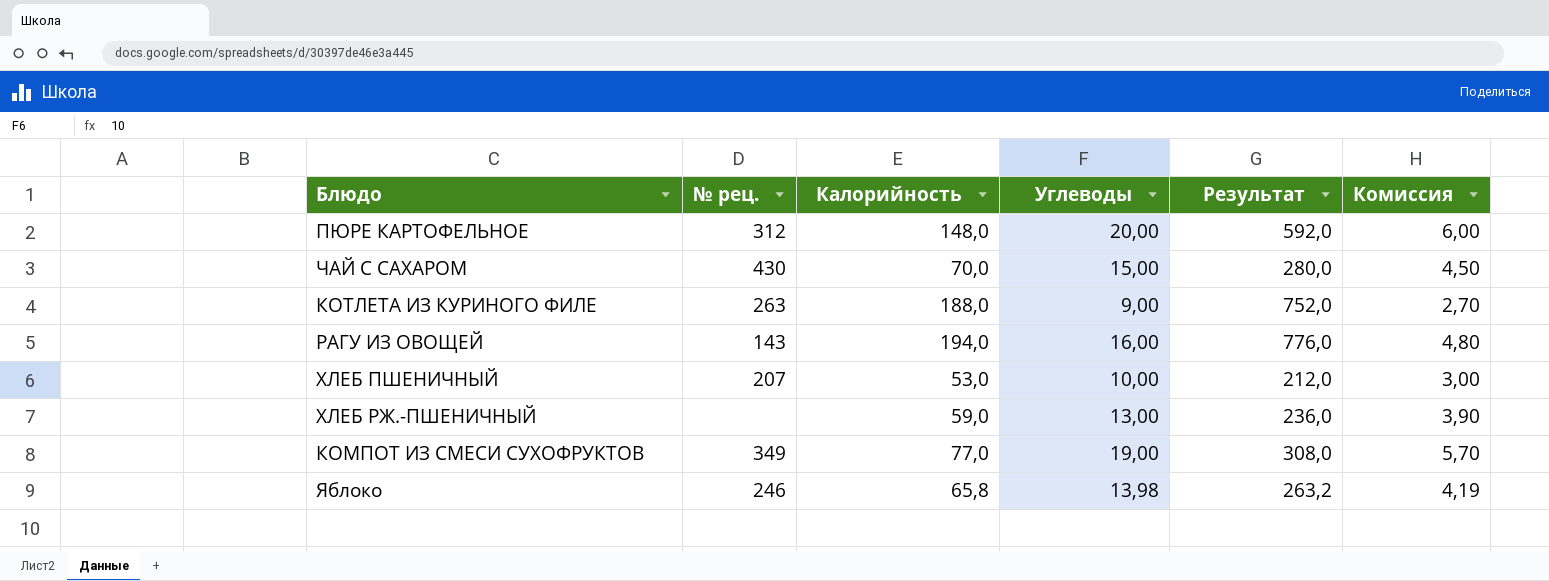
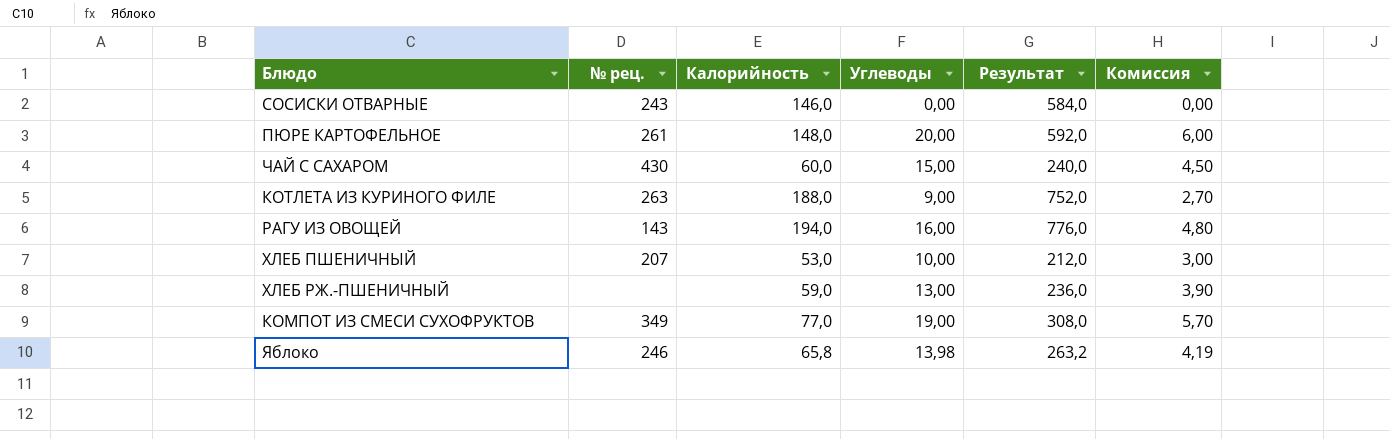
row СОСИСКИ ОТВАРНЫЕ: none -> 243 | 146,0 | 0,00 | 584,0 | 0,00
ПЮРЕ КАРТОФЕЛЬНОЕ | № рец.: 312 -> 261
ЧАЙ С САХАРОМ | Калорийность: 70,0 -> 60,0
ЧАЙ С САХАРОМ | Результат: 280,0 -> 240,0

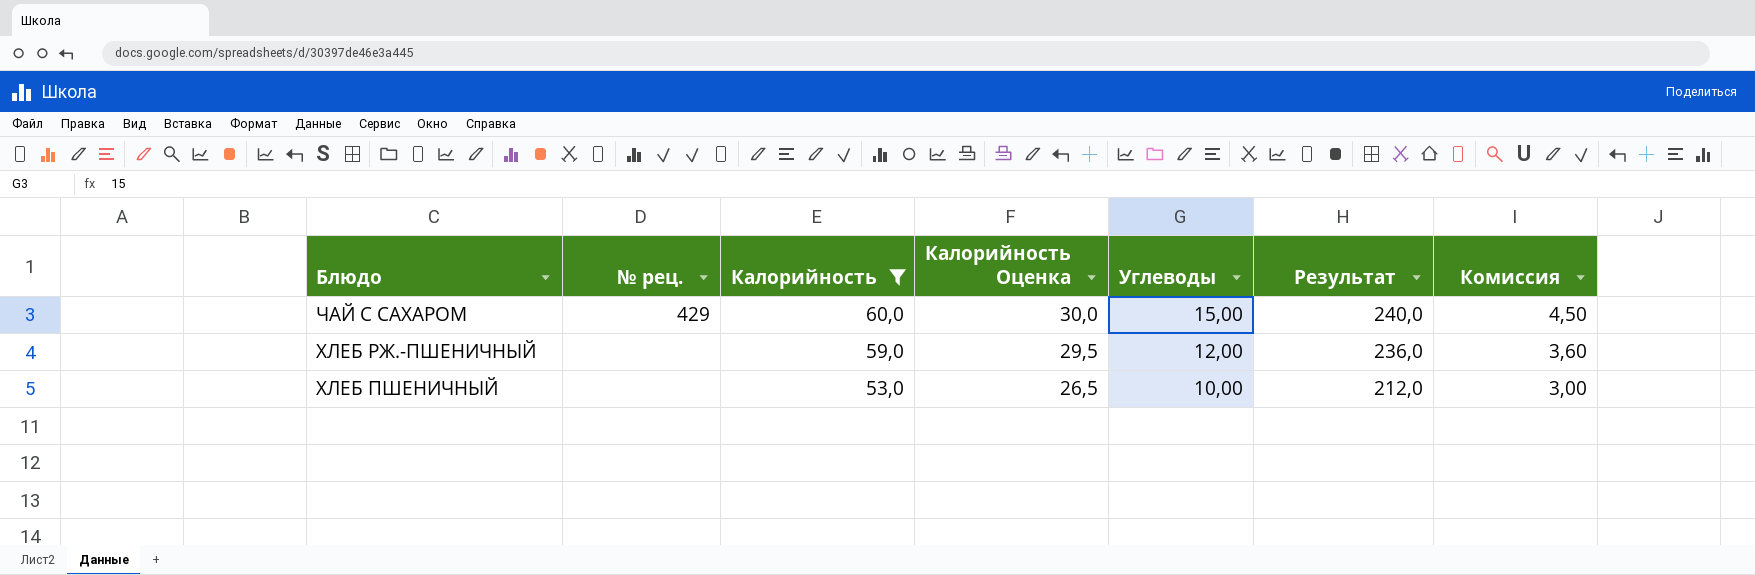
filter: none -> Калорийность <= 60,0
row order: none -> Блюдо descending
column Калорийность Оценка | formula: none -> [Калорийность] * 0,5
ЧАЙ С САХАРОМ | № рец.: 430 -> 429
ХЛЕБ РЖ.-ПШЕНИЧНЫЙ | Углеводы: 13,00 -> 12,00
ХЛЕБ РЖ.-ПШЕНИЧНЫЙ | Комиссия: 3,90 -> 3,60
ХЛЕБ ПШЕНИЧНЫЙ | № рец.: 207 -> none

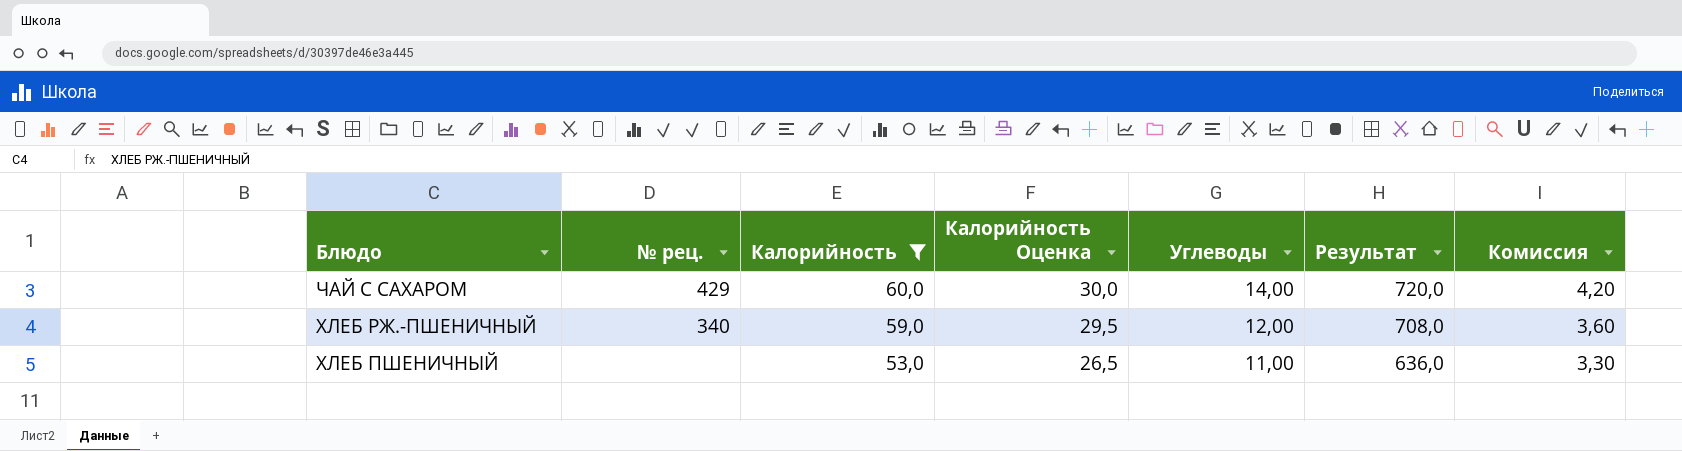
column Результат | formula: [Калорийность] * 4 -> [Калорийность] * 12
ЧАЙ С САХАРОМ | Углеводы: 15,00 -> 14,00
ЧАЙ С САХАРОМ | Комиссия: 4,50 -> 4,20
ХЛЕБ РЖ.-ПШЕНИЧНЫЙ | № рец.: none -> 340
ХЛЕБ ПШЕНИЧНЫЙ | Углеводы: 10,00 -> 11,00
ХЛЕБ ПШЕНИЧНЫЙ | Комиссия: 3,00 -> 3,30

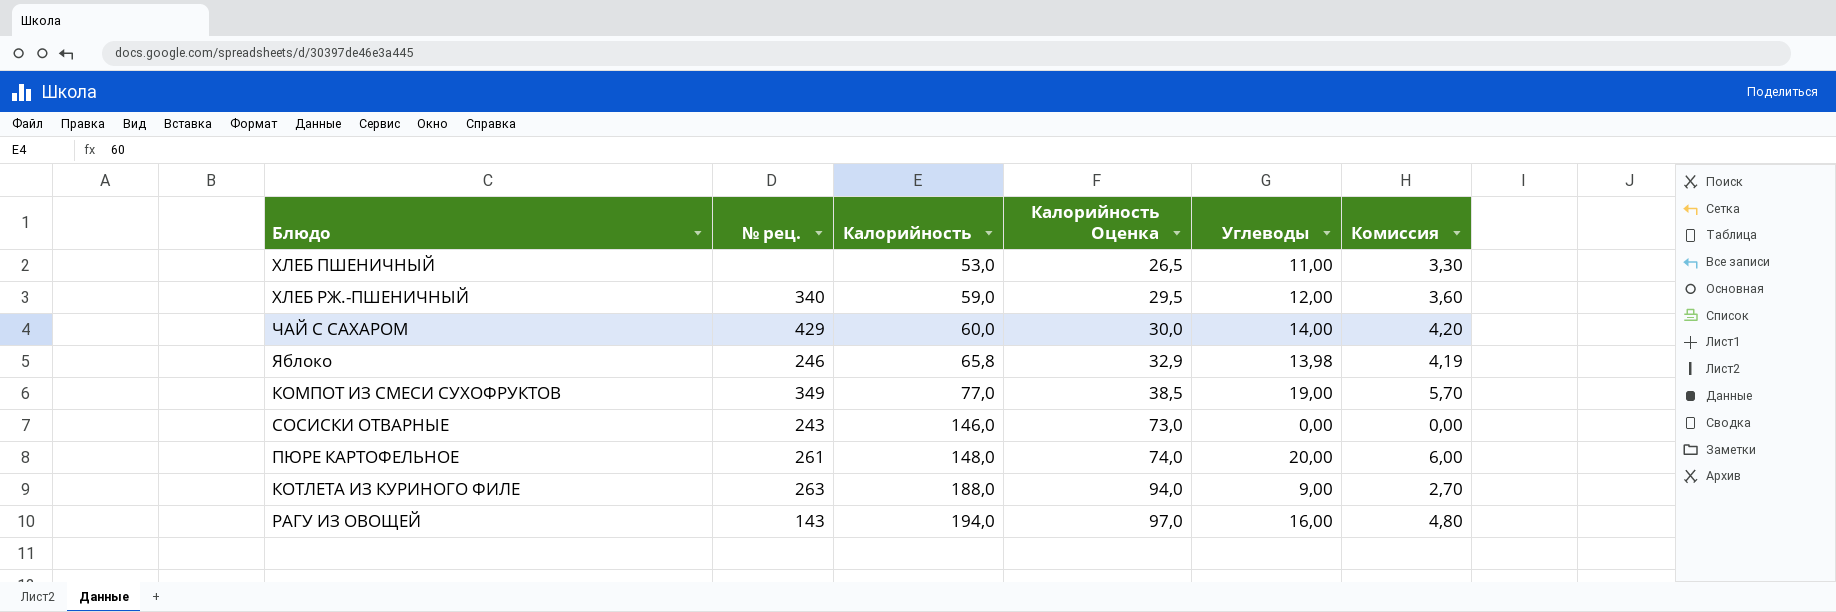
filter: Калорийность <= 60,0 -> none
row order: Блюдо descending -> Калорийность ascending
column Результат | formula: [Калорийность] * 12 -> none

